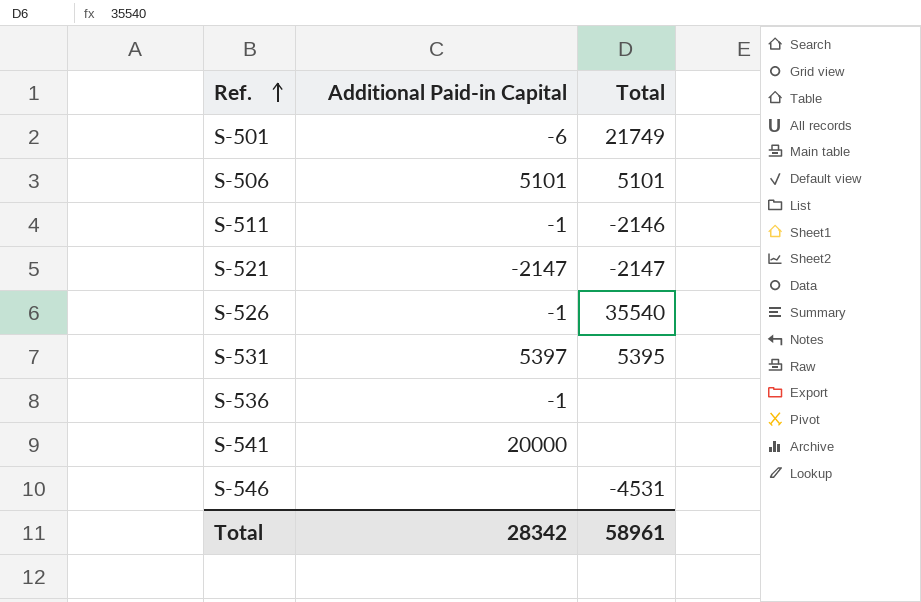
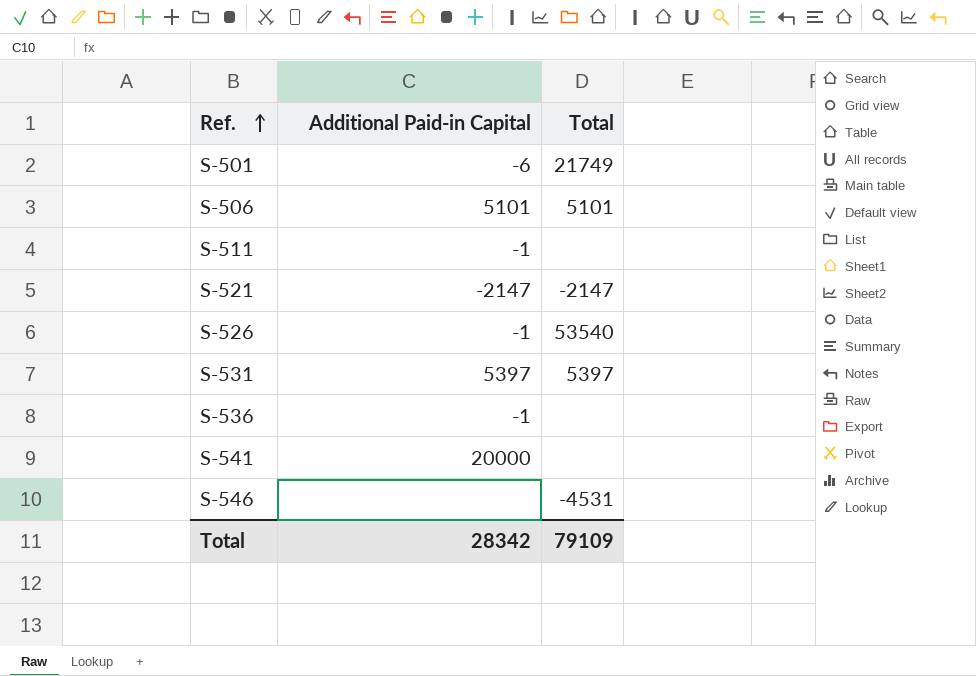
S-511 | Total: -2146 -> none
S-526 | Total: 35540 -> 53540
S-531 | Total: 5395 -> 5397
Total | Total: 58961 -> 79109

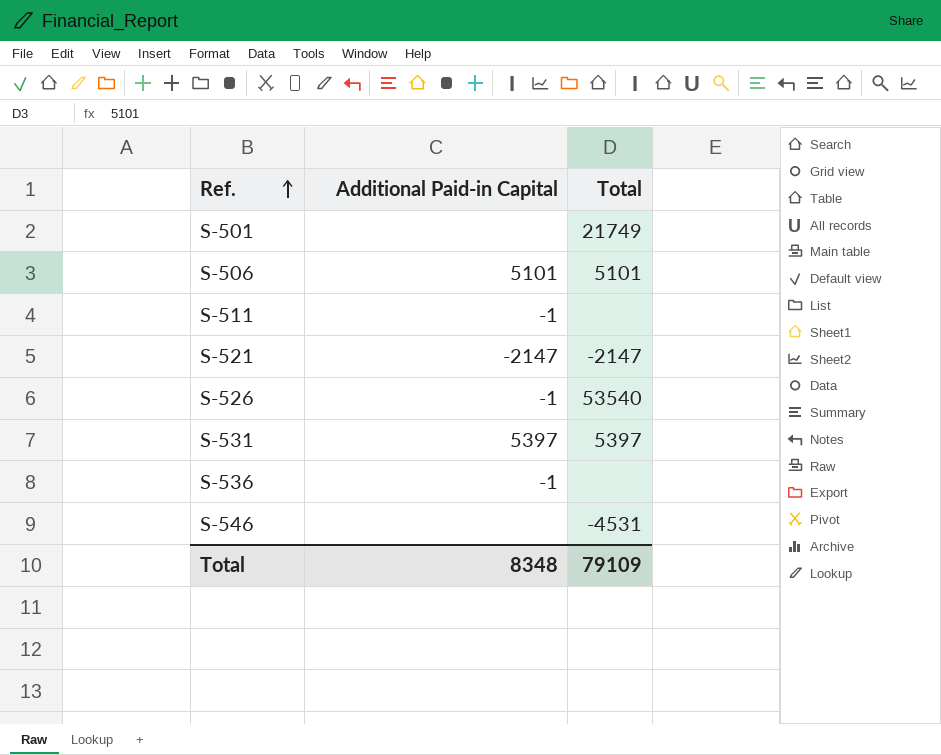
row S-541: 20000 | none -> none
S-501 | Additional Paid-in Capital: -6 -> none
Total | Additional Paid-in Capital: 28342 -> 8348

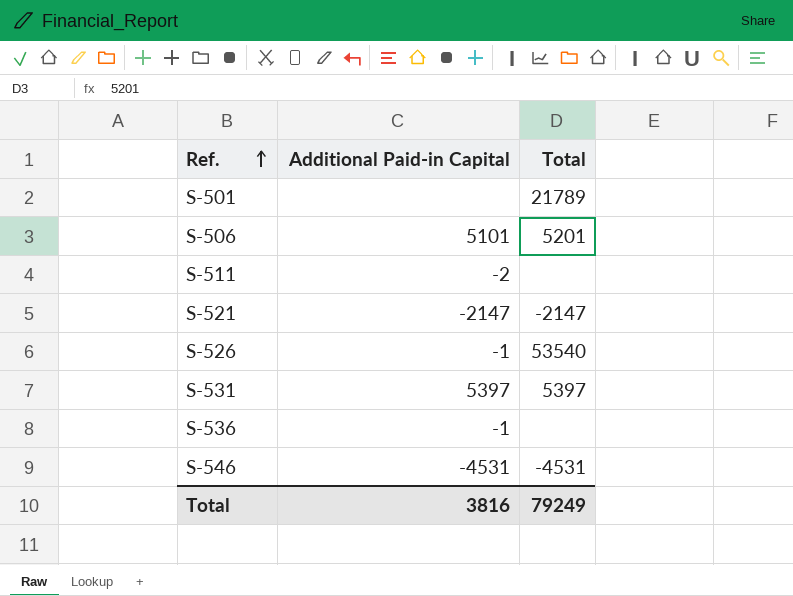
S-501 | Total: 21749 -> 21789
S-506 | Total: 5101 -> 5201
S-511 | Additional Paid-in Capital: -1 -> -2
S-546 | Additional Paid-in Capital: none -> -4531
Total | Additional Paid-in Capital: 8348 -> 3816
Total | Total: 79109 -> 79249

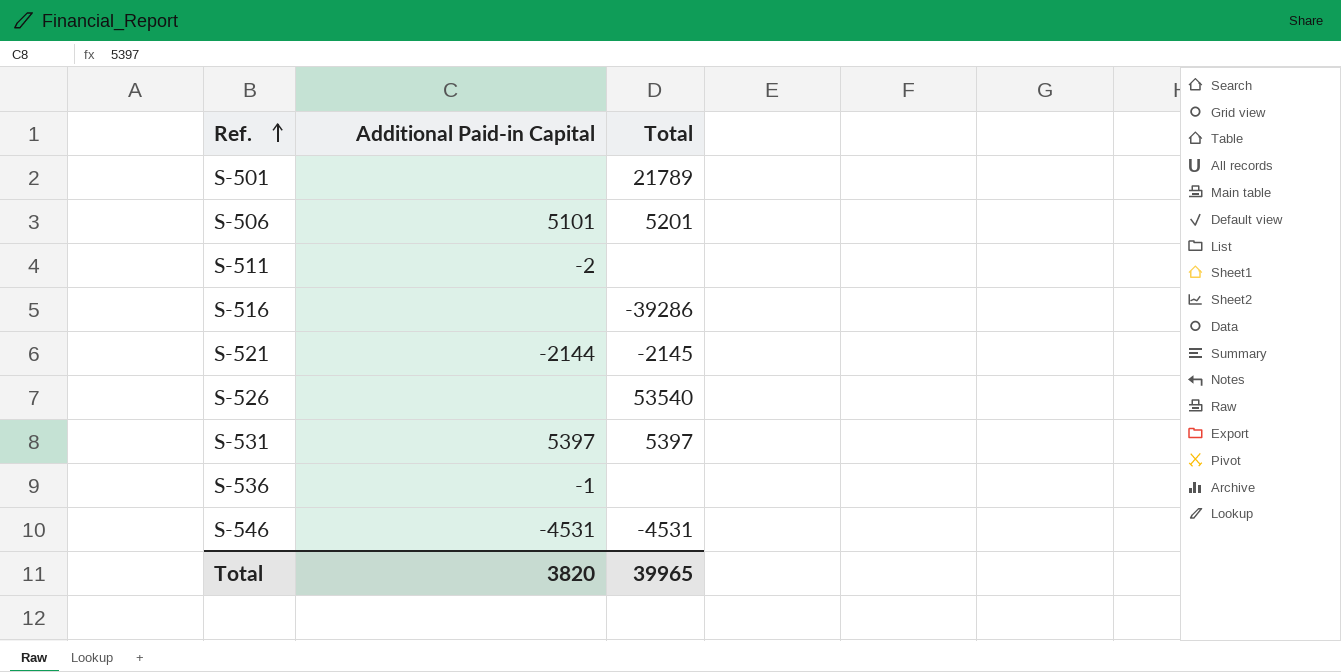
row S-516: none -> none | -39286
S-521 | Additional Paid-in Capital: -2147 -> -2144
S-521 | Total: -2147 -> -2145
S-526 | Additional Paid-in Capital: -1 -> none
Total | Additional Paid-in Capital: 3816 -> 3820
Total | Total: 79249 -> 39965

